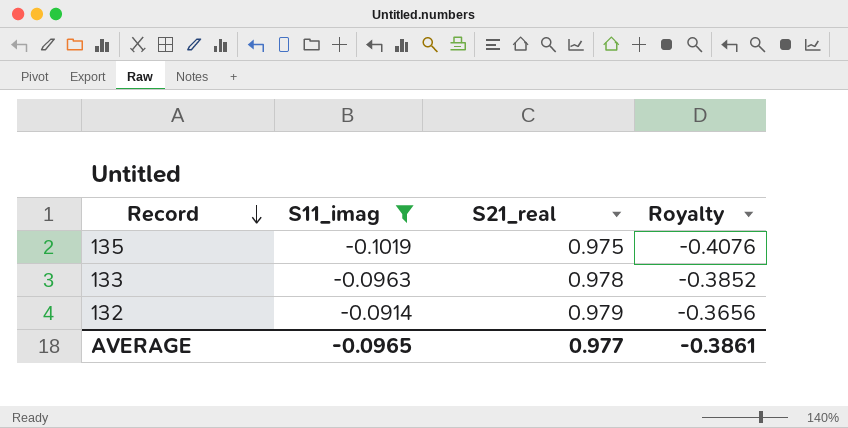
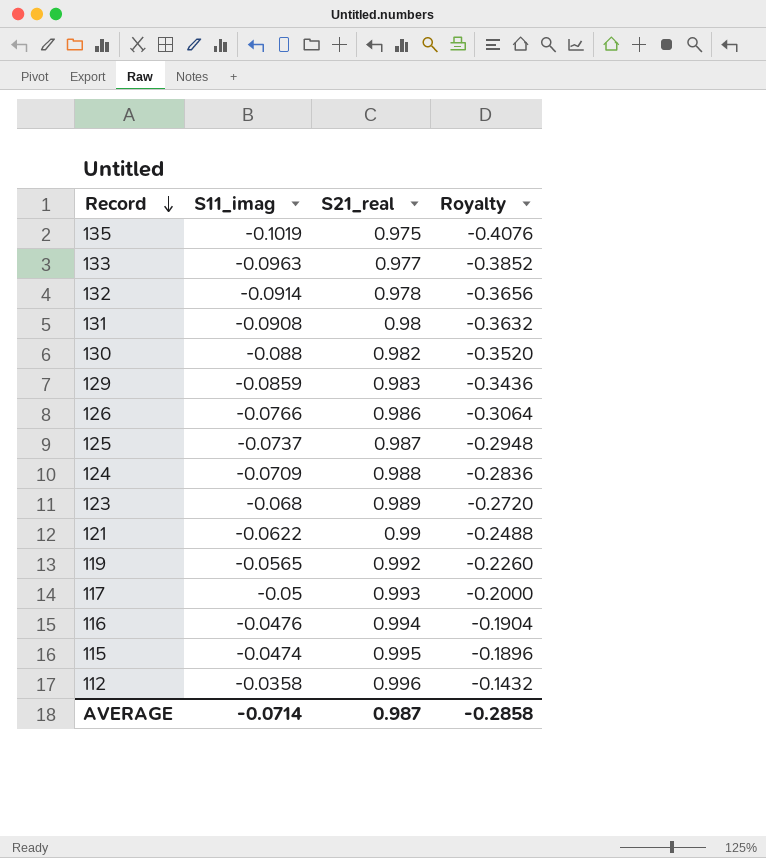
filter: S11_imag <= -0.0914 -> none
133 | S21_real: 0.978 -> 0.977
132 | S21_real: 0.979 -> 0.978
AVERAGE | S11_imag: -0.0965 -> -0.0714
AVERAGE | S21_real: 0.977 -> 0.987
AVERAGE | Royalty: -0.3861 -> -0.2858

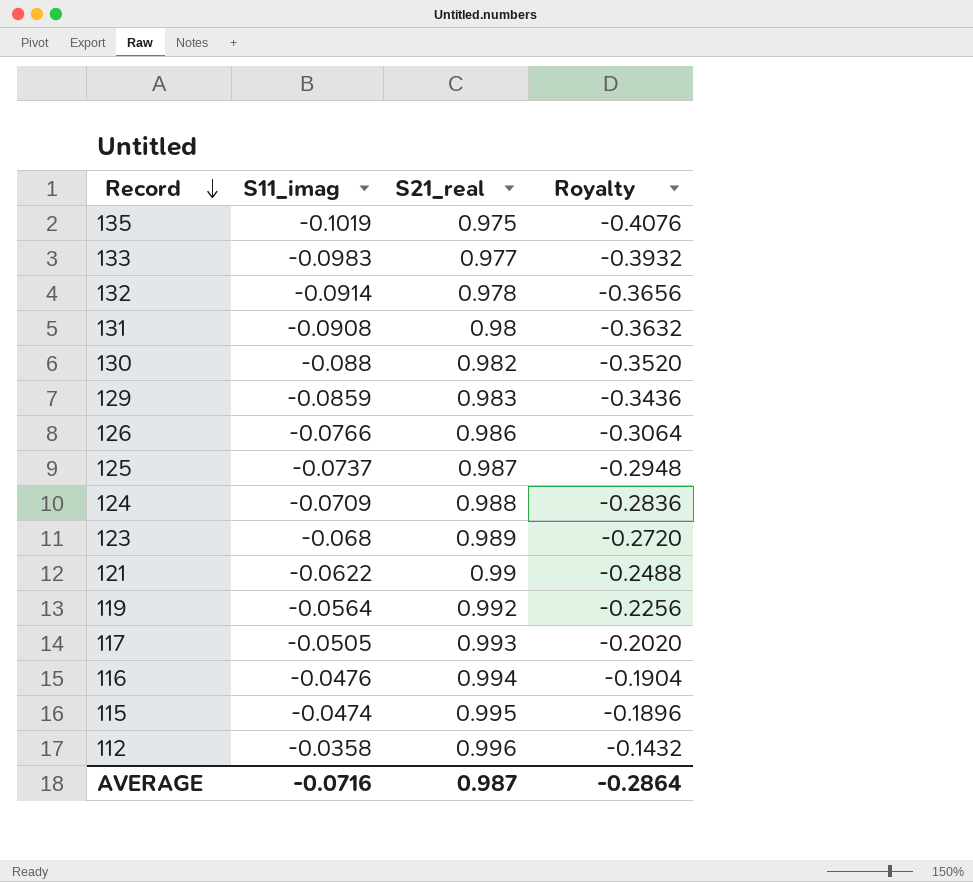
133 | S11_imag: -0.0963 -> -0.0983
133 | Royalty: -0.3852 -> -0.3932
119 | S11_imag: -0.0565 -> -0.0564
119 | Royalty: -0.2260 -> -0.2256
117 | S11_imag: -0.05 -> -0.0505
117 | Royalty: -0.2000 -> -0.2020
AVERAGE | S11_imag: -0.0714 -> -0.0716
AVERAGE | Royalty: -0.2858 -> -0.2864

